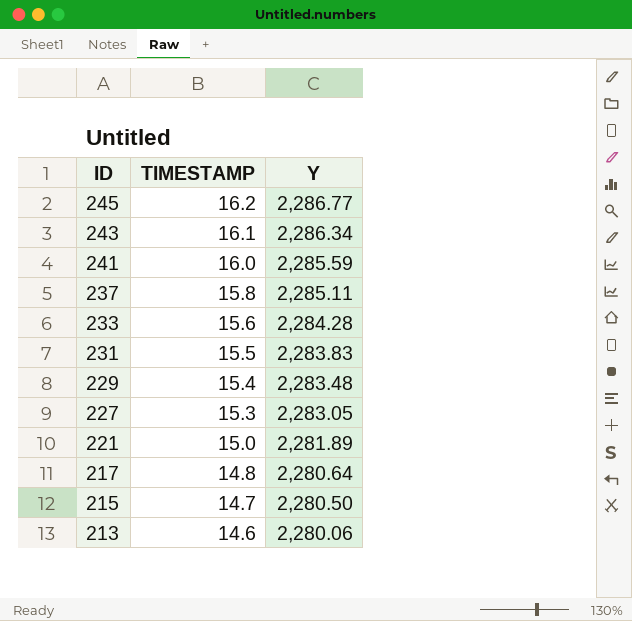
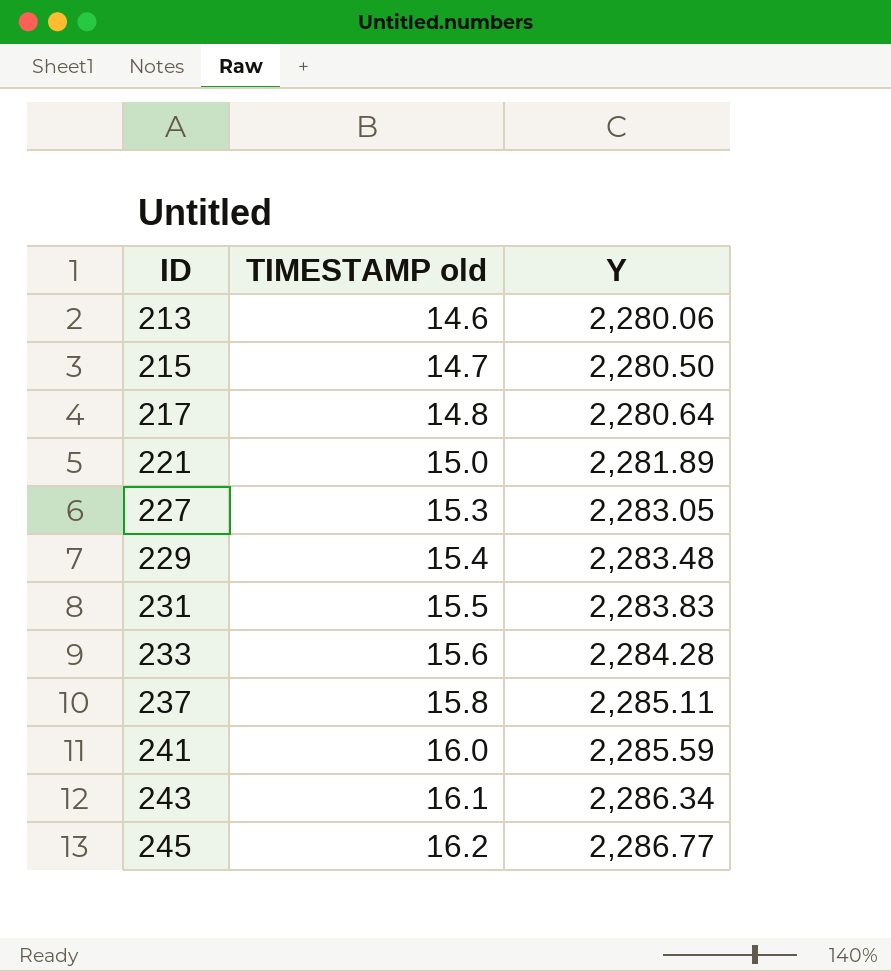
row order: ID descending -> ID ascending
column name: TIMESTAMP -> TIMESTAMP old

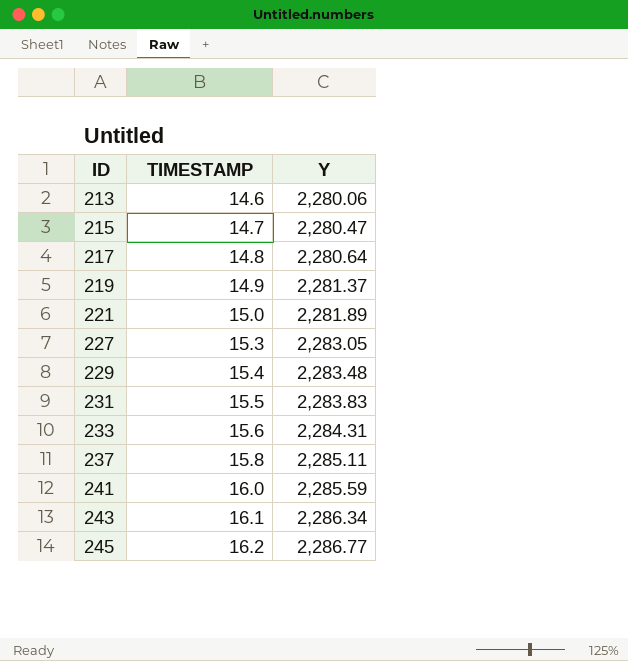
column name: TIMESTAMP old -> TIMESTAMP
215 | Y: 2,280.50 -> 2,280.47
row 219: none -> 14.9 | 2,281.37
233 | Y: 2,284.28 -> 2,284.31

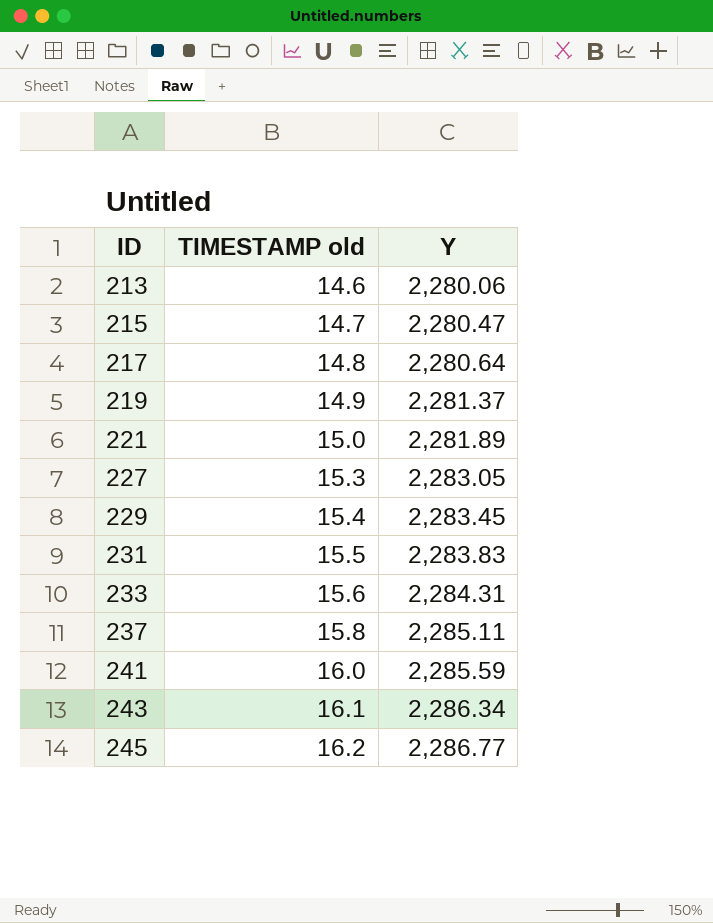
column name: TIMESTAMP -> TIMESTAMP old
229 | Y: 2,283.48 -> 2,283.45

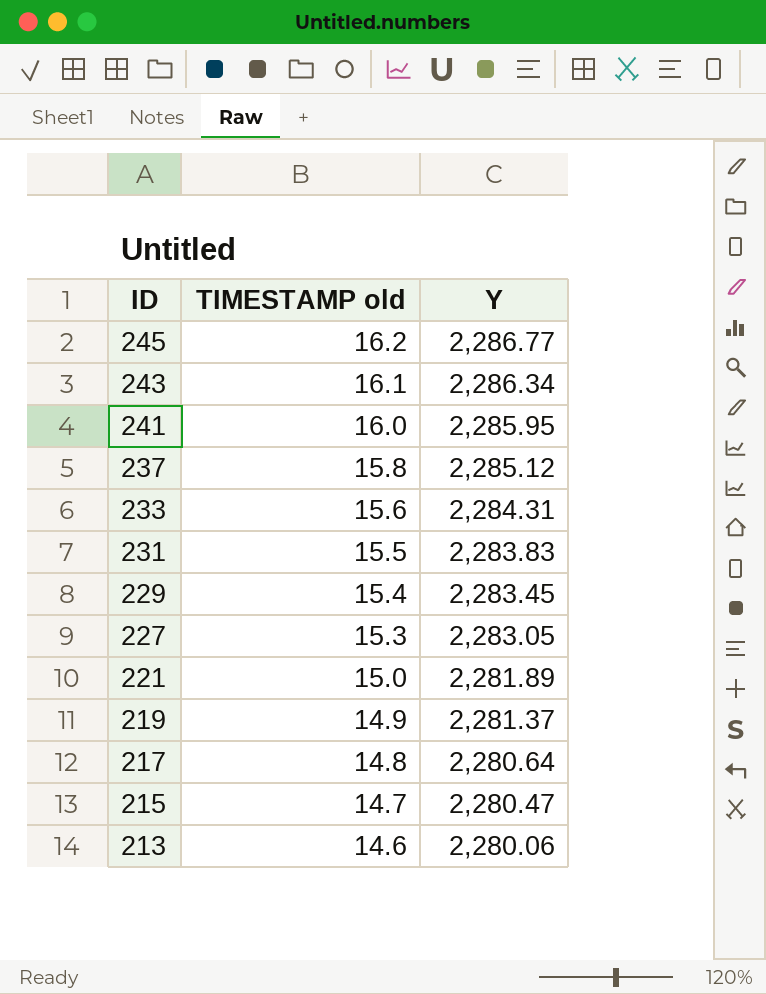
row order: ID ascending -> ID descending
241 | Y: 2,285.59 -> 2,285.95
237 | Y: 2,285.11 -> 2,285.12

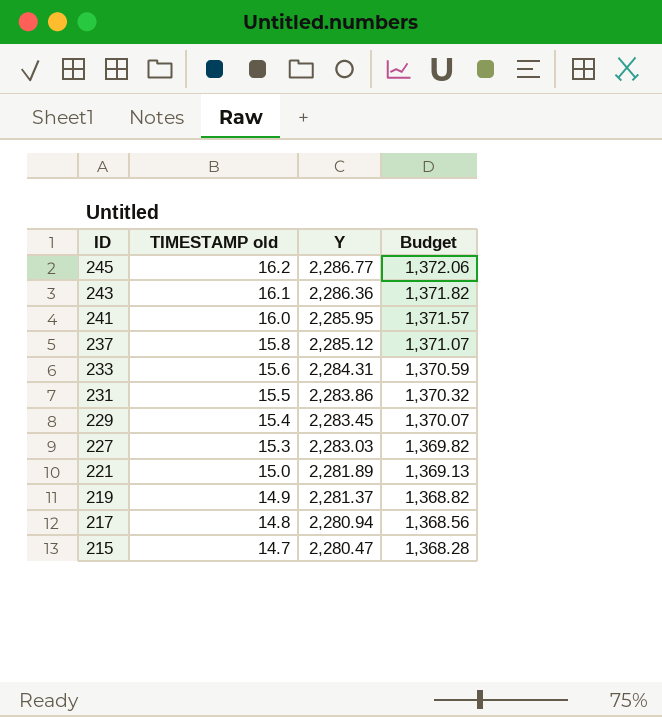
column Budget | formula: none -> [Y] * 0.6
row 213: 14.6 | 2,280.06 -> none
243 | Y: 2,286.34 -> 2,286.36
231 | Y: 2,283.83 -> 2,283.86
227 | Y: 2,283.05 -> 2,283.03
217 | Y: 2,280.64 -> 2,280.94

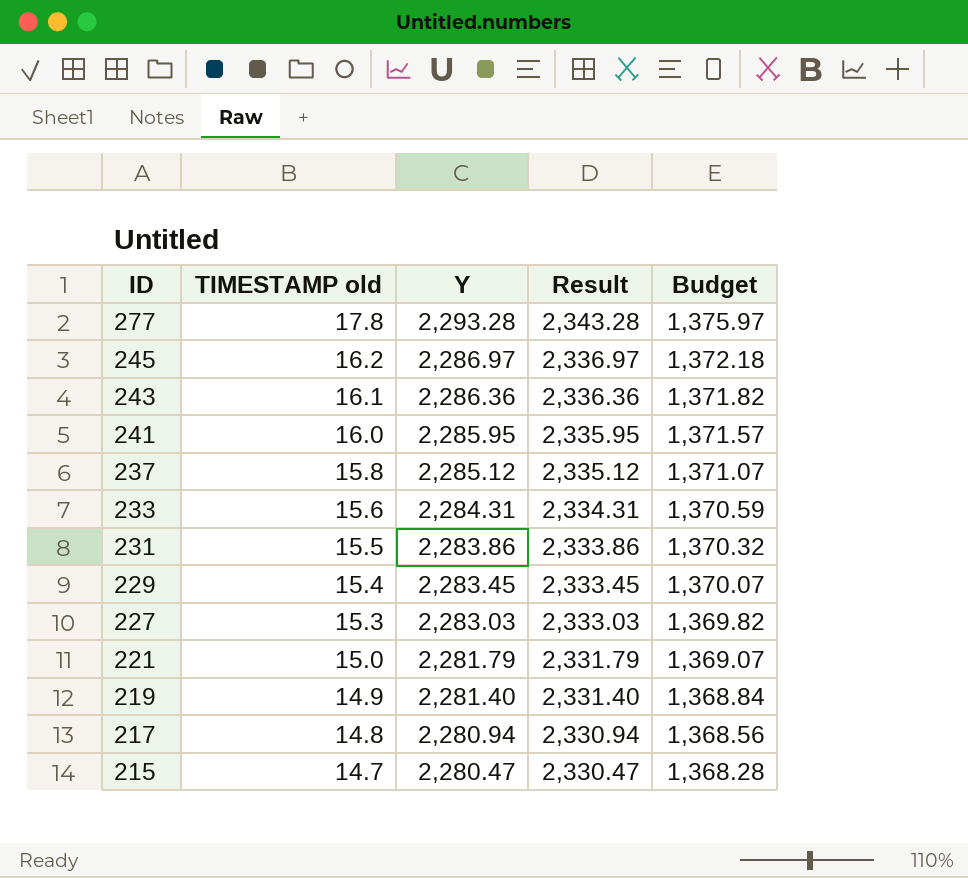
column Result | formula: none -> [Y] + 50
row 277: none -> 17.8 | 2,293.28 | 2,343.28 | 1,375.97
245 | Y: 2,286.77 -> 2,286.97
245 | Budget: 1,372.06 -> 1,372.18
221 | Y: 2,281.89 -> 2,281.79
221 | Budget: 1,369.13 -> 1,369.07
219 | Y: 2,281.37 -> 2,281.40
219 | Budget: 1,368.82 -> 1,368.84

